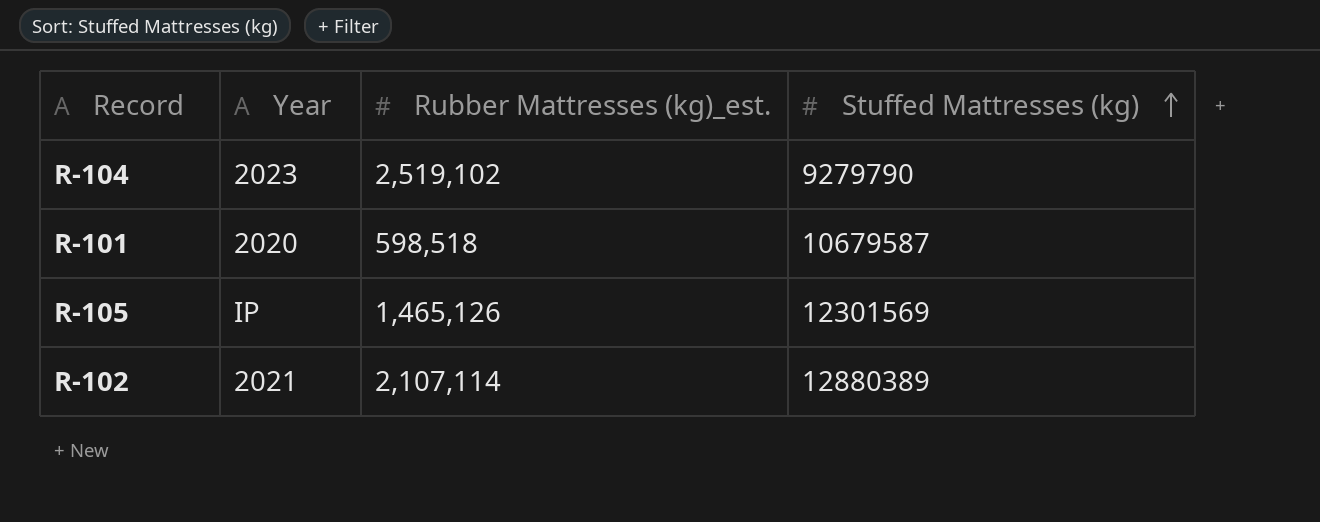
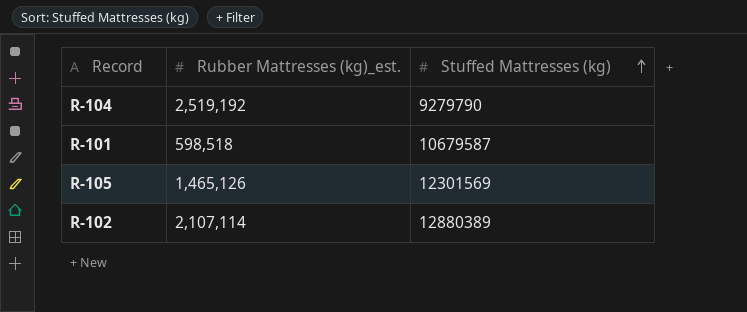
column Year | position: 2 -> none
R-104 | Rubber Mattresses (kg)_est.: 2,519,102 -> 2,519,192

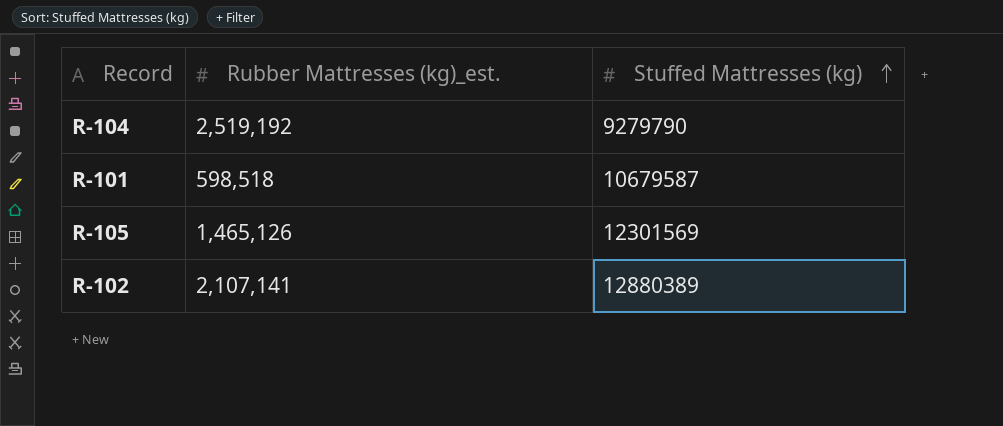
R-102 | Rubber Mattresses (kg)_est.: 2,107,114 -> 2,107,141

